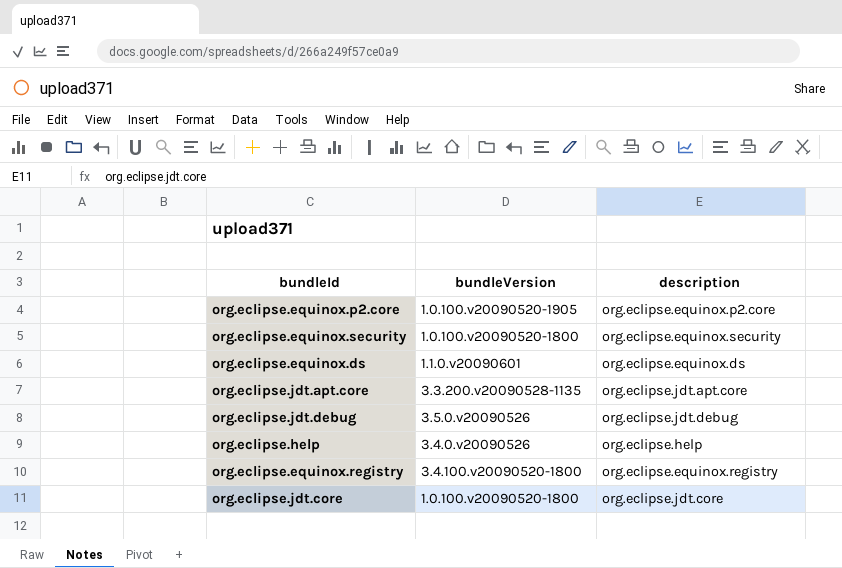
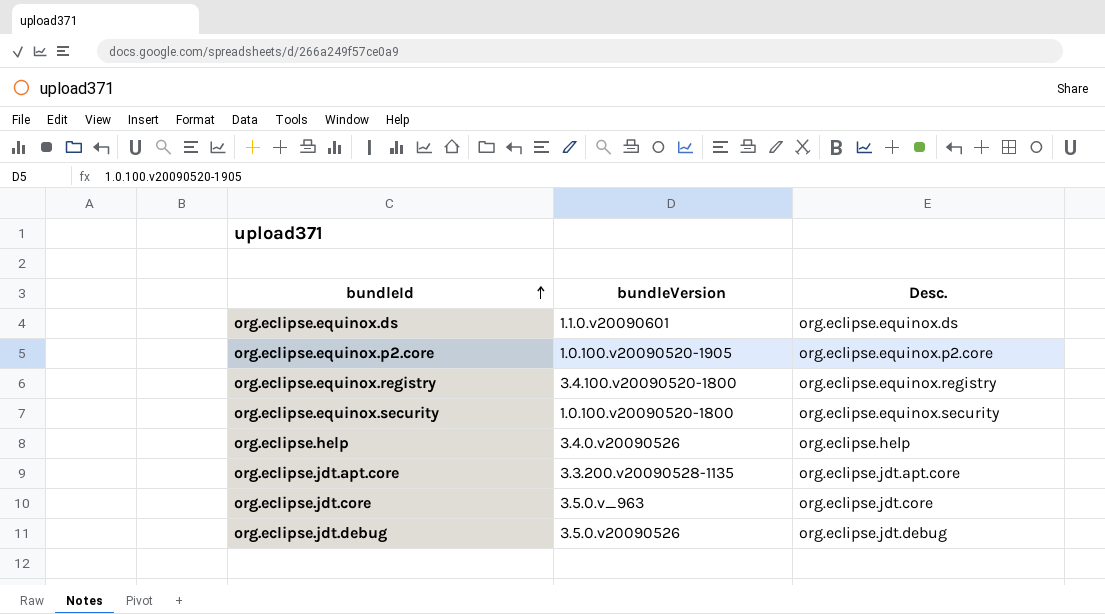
row order: none -> bundleId ascending
column name: description -> Desc.
org.eclipse.jdt.core | bundleVersion: 1.0.100.v20090520-1800 -> 3.5.0.v_963

